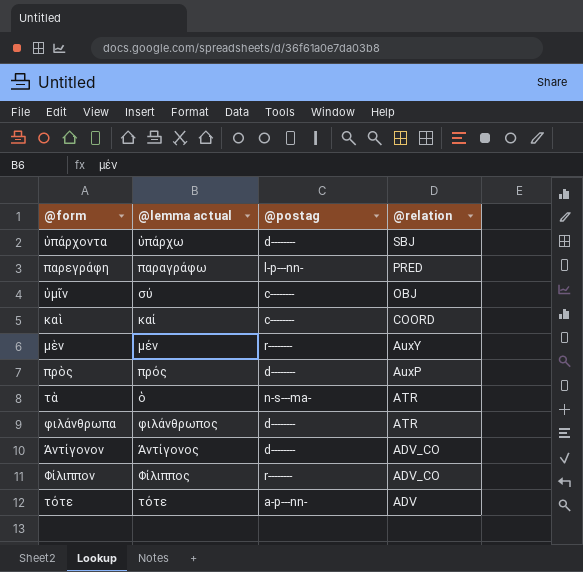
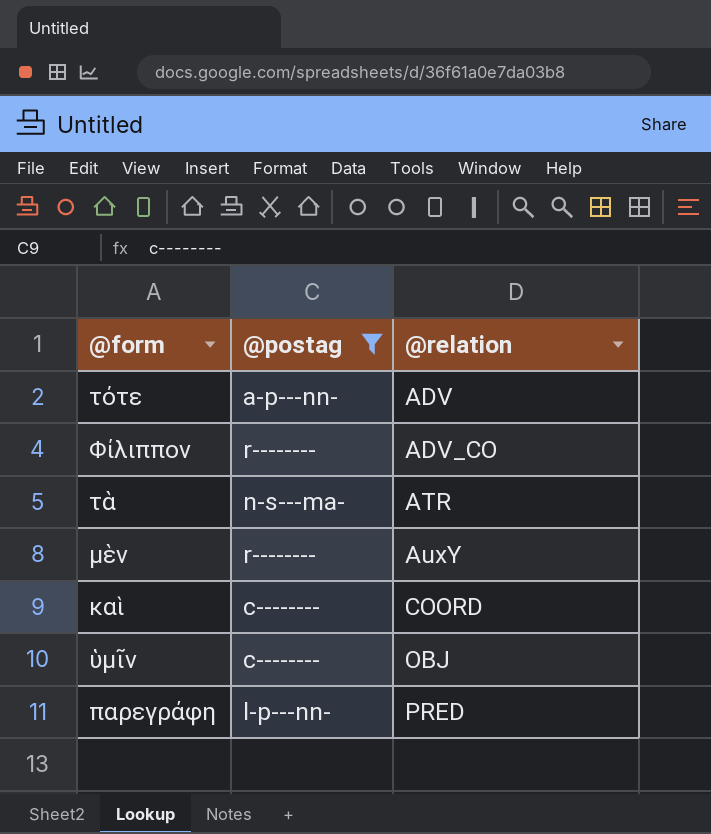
filter: none -> @postag != d--------
row order: @relation descending -> @relation ascending
column @lemma actual | position: 2 -> none

